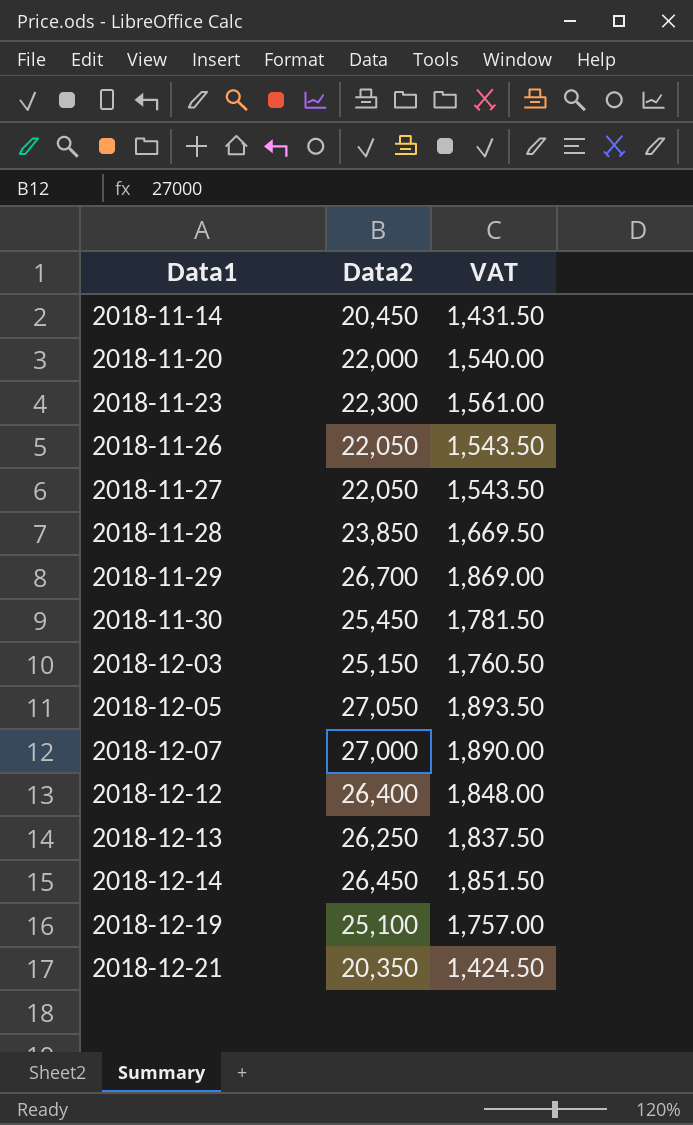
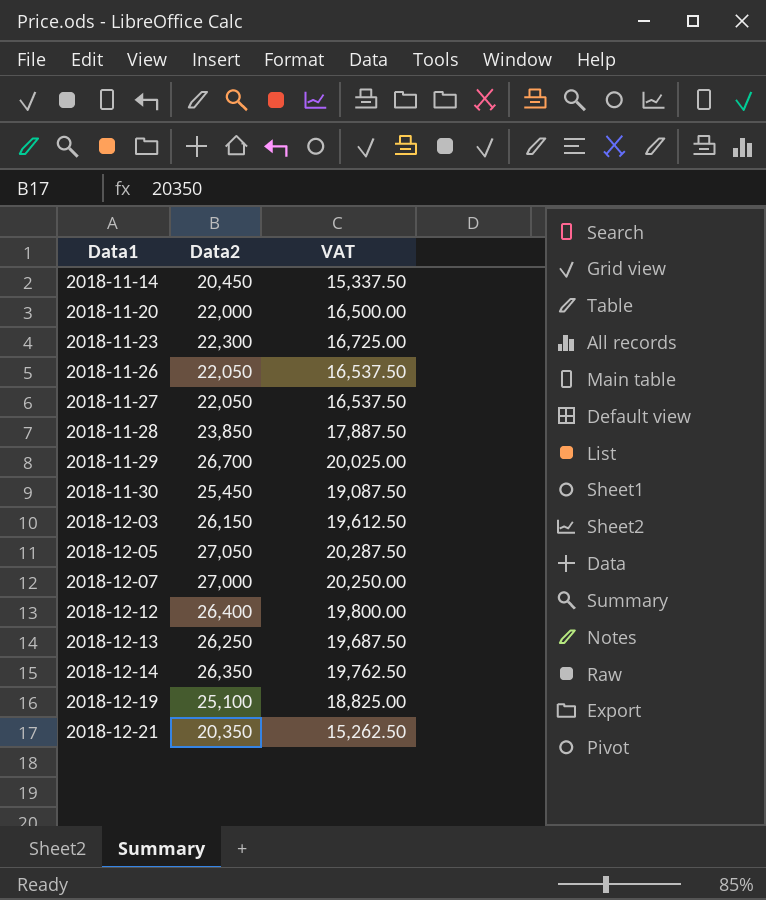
column VAT | formula: [Data2] * 0.07 -> [Data2] * 0.75
2018-12-03 | Data2: 25,150 -> 26,150
2018-12-14 | Data2: 26,450 -> 26,350

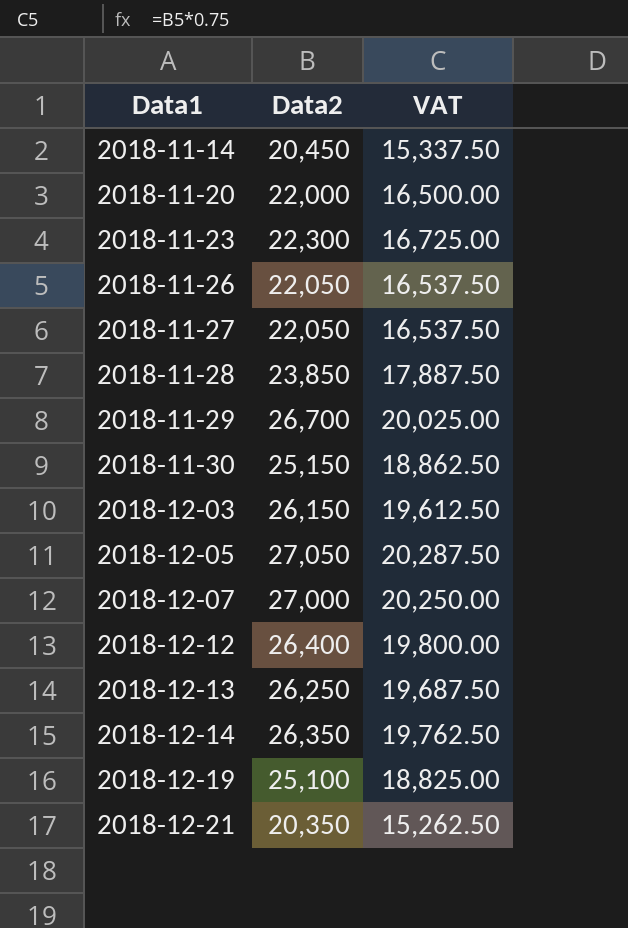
2018-11-30 | Data2: 25,450 -> 25,150
2018-11-30 | VAT: 19,087.50 -> 18,862.50

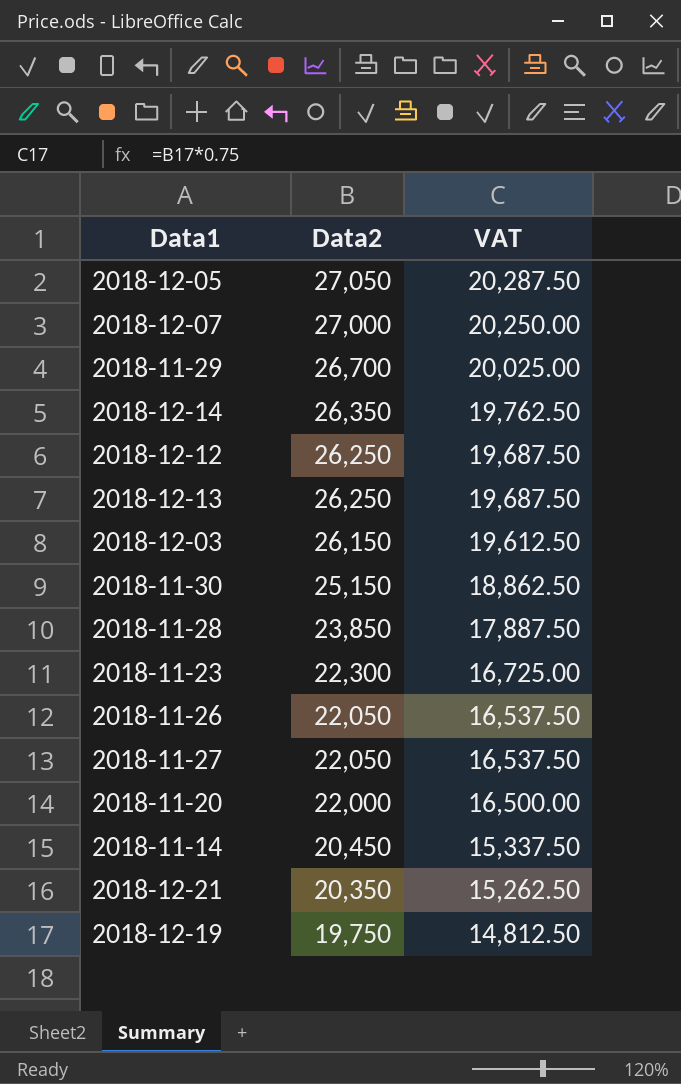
row order: Data1 ascending -> Data2 descending
2018-12-12 | Data2: 26,400 -> 26,250
2018-12-12 | VAT: 19,800.00 -> 19,687.50
2018-12-19 | Data2: 25,100 -> 19,750
2018-12-19 | VAT: 18,825.00 -> 14,812.50

